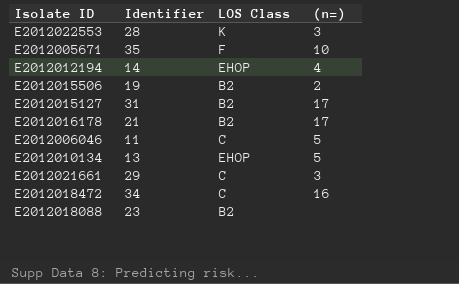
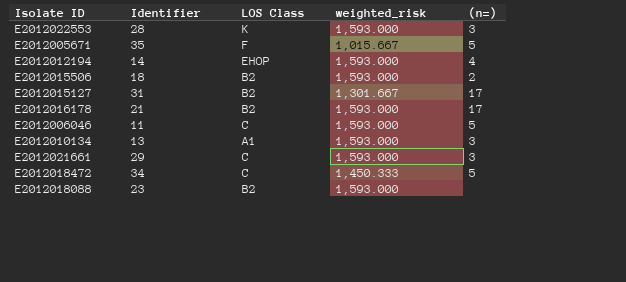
column weighted_risk | position: none -> 4
E2012005671 | (n=): 10 -> 5
E2012015506 | Identifier: 19 -> 18
E2012010134 | LOS Class: EHOP -> A1
E2012010134 | (n=): 5 -> 3
E2012018472 | (n=): 16 -> 5

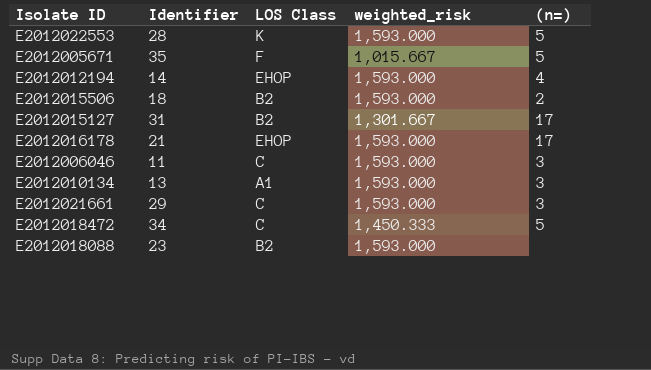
E2012022553 | (n=): 3 -> 5
E2012016178 | LOS Class: B2 -> EHOP
E2012006046 | (n=): 5 -> 3

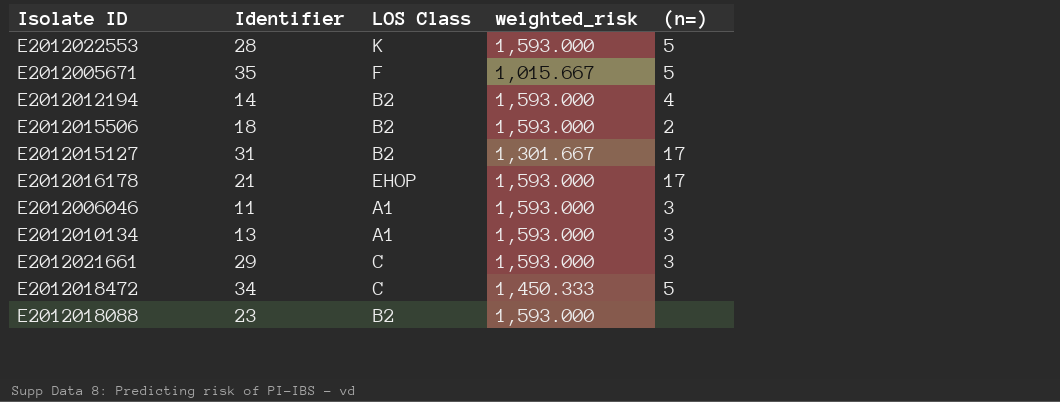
E2012012194 | LOS Class: EHOP -> B2
E2012006046 | LOS Class: C -> A1

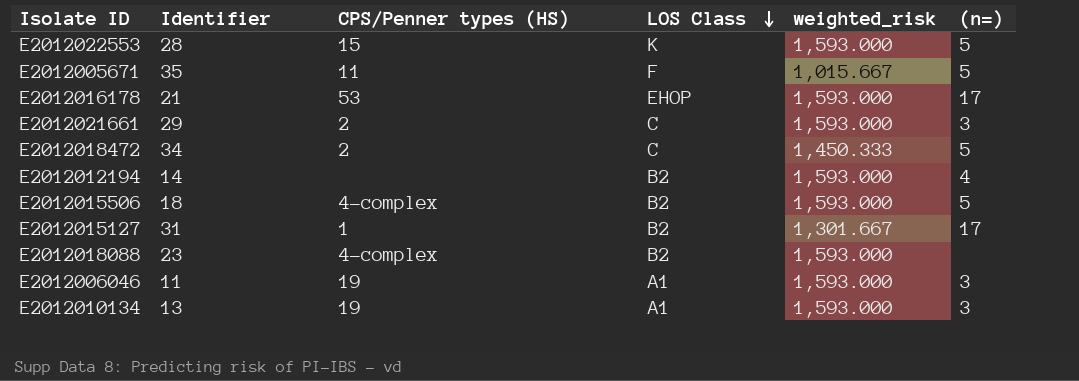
row order: none -> LOS Class descending
column CPS/Penner types (HS) | position: none -> 3
E2012015506 | (n=): 2 -> 5

